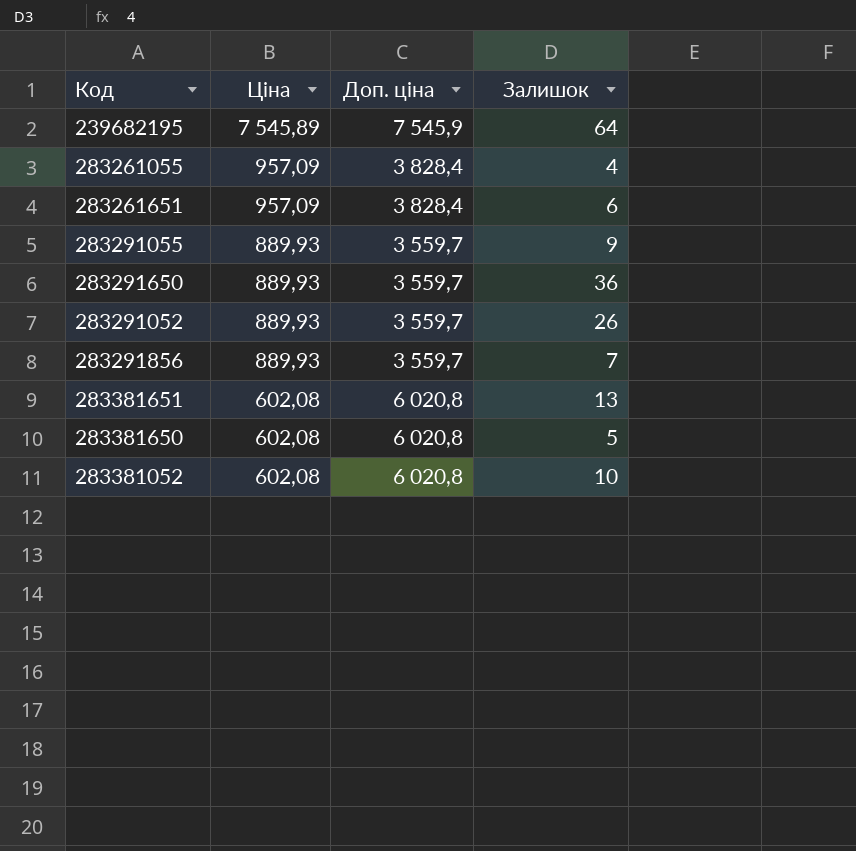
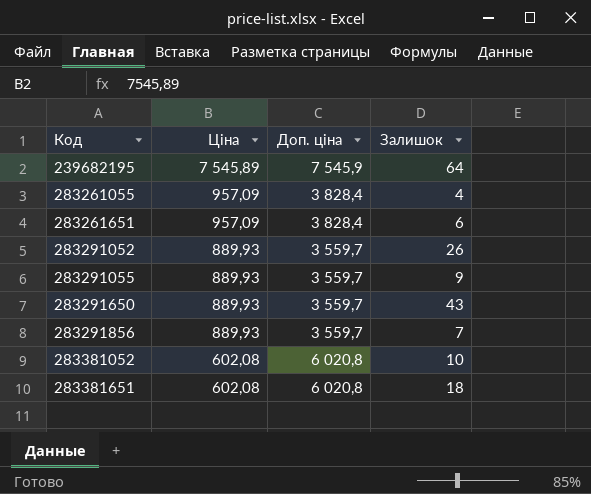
row order: Ціна descending -> Код ascending
row 283381650: 602,08 | 6 020,8 | 5 -> none
283291650 | Залишок: 36 -> 43
283381651 | Залишок: 13 -> 18

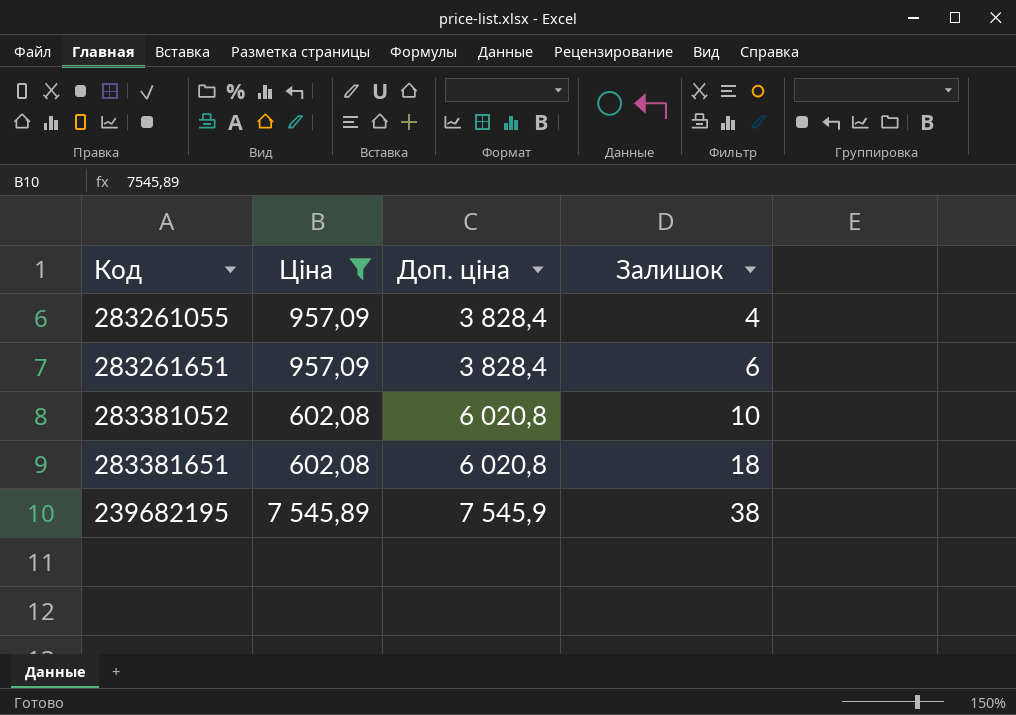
filter: none -> Ціна != 889,93
row order: Код ascending -> Доп. ціна ascending
239682195 | Залишок: 64 -> 38

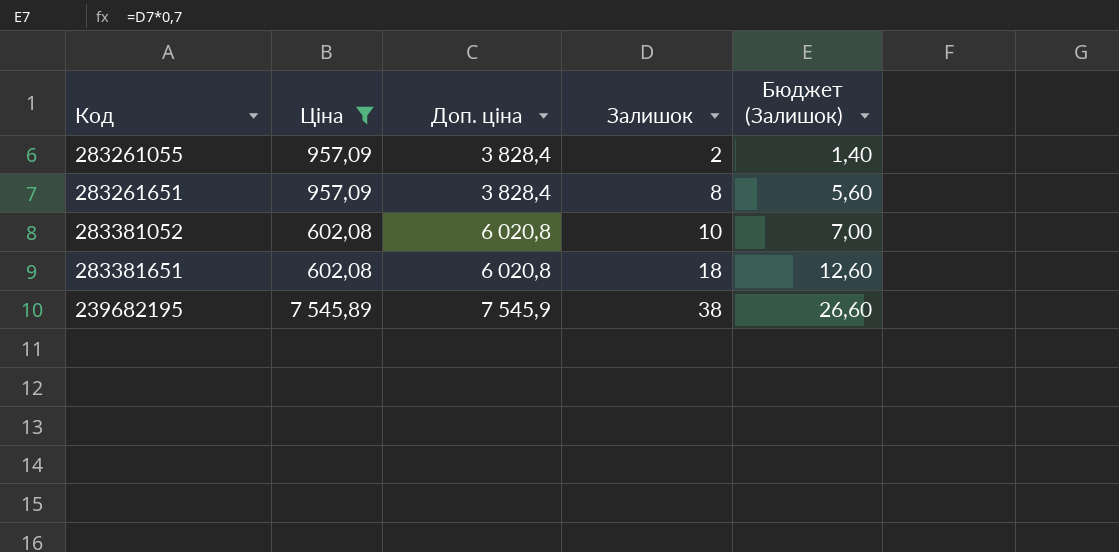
column Бюджет (Залишок) | formula: none -> [Залишок] * 0,7
283261055 | Залишок: 4 -> 2
283261651 | Залишок: 6 -> 8

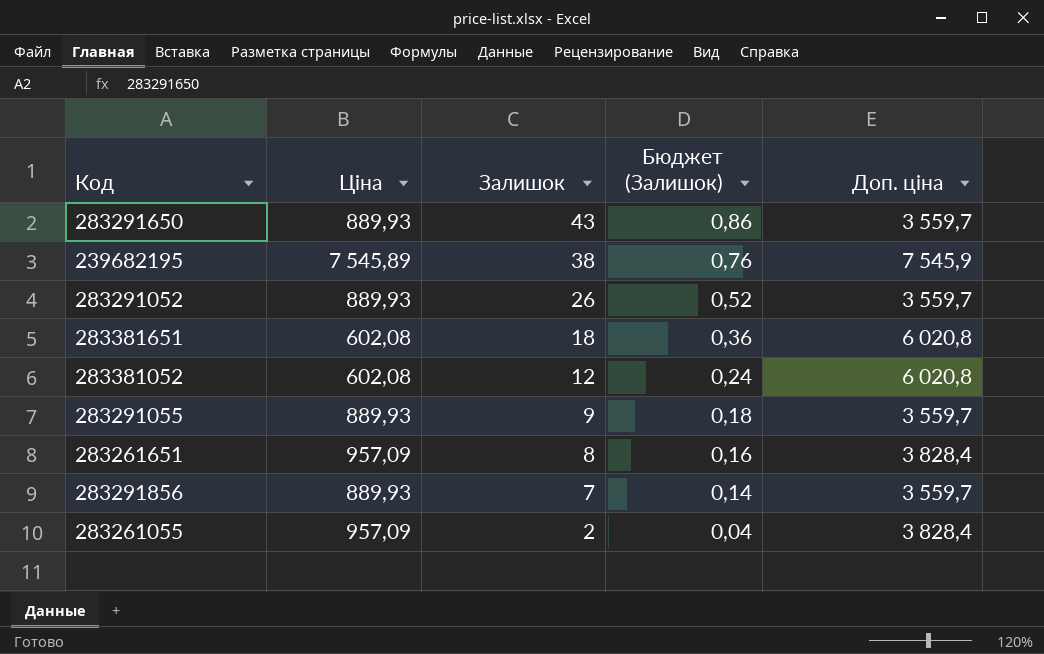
filter: Ціна != 889,93 -> none
row order: Доп. ціна ascending -> Залишок descending
column Бюджет (Залишок) | formula: [Залишок] * 0,7 -> [Залишок] * 0,02
column Доп. ціна | position: 3 -> 5
283381052 | Залишок: 10 -> 12

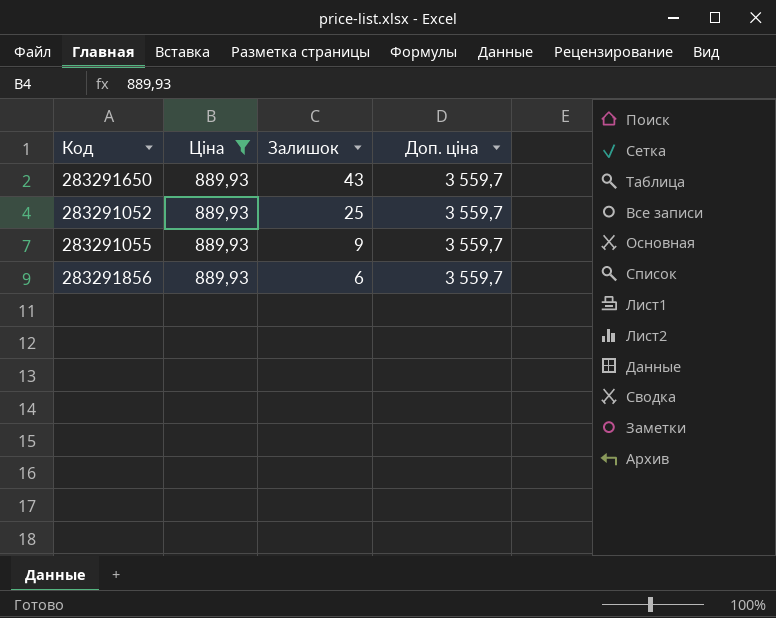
filter: none -> Ціна = 889,93
column Бюджет (Залишок) | formula: [Залишок] * 0,02 -> none
283291052 | Залишок: 26 -> 25
283291856 | Залишок: 7 -> 6

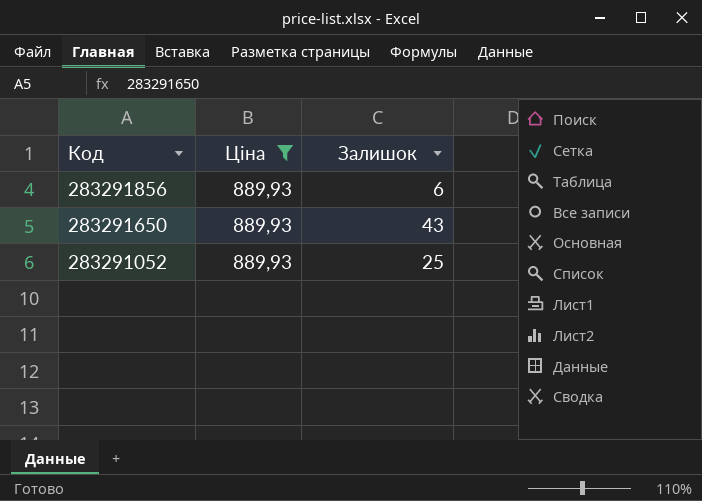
row order: Залишок descending -> Код descending
column Доп. ціна | position: 4 -> none
row 283291055: 889,93 | 9 | 3 559,7 -> none

